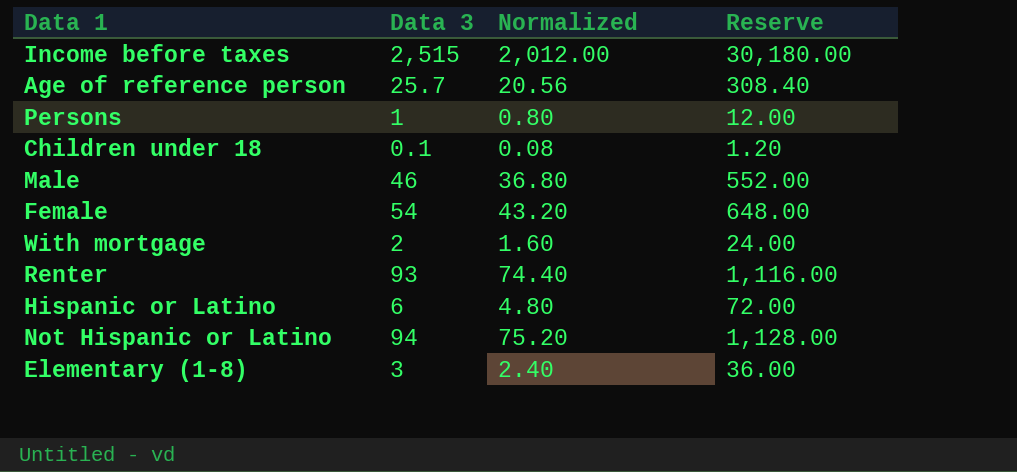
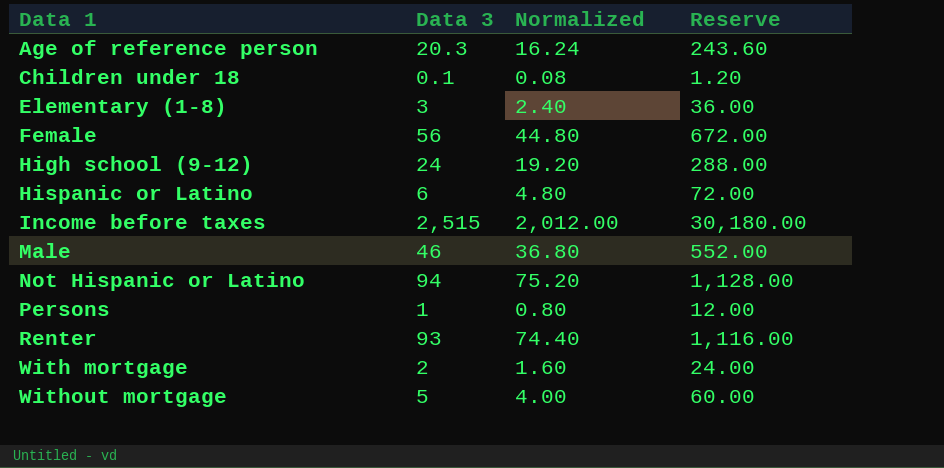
row order: none -> Data 1 ascending
Age of reference person | Data 3: 25.7 -> 20.3
Age of reference person | Normalized: 20.56 -> 16.24
Age of reference person | Reserve: 308.40 -> 243.60
Female | Data 3: 54 -> 56
Female | Normalized: 43.20 -> 44.80
Female | Reserve: 648.00 -> 672.00
row High school (9-12): none -> 24 | 19.20 | 288.00
row Without mortgage: none -> 5 | 4.00 | 60.00

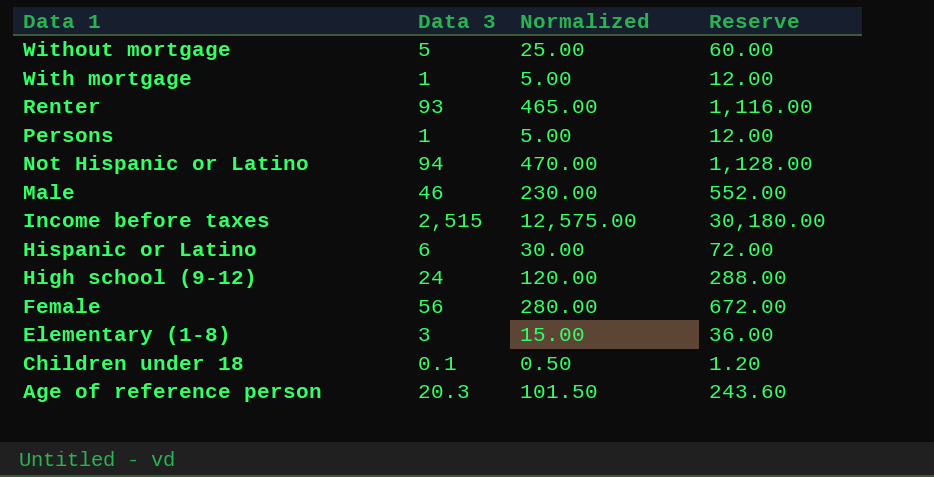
row order: Data 1 ascending -> Data 1 descending
column Normalized | formula: [Data 3] * 0.8 -> [Data 3] * 5
With mortgage | Data 3: 2 -> 1
With mortgage | Reserve: 24.00 -> 12.00

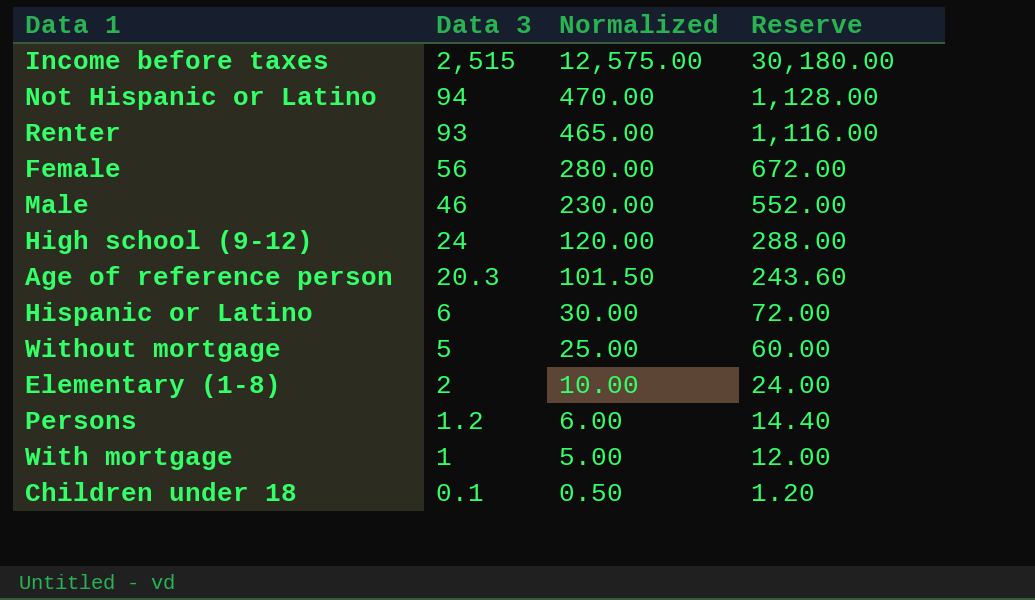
row order: Data 1 descending -> Data 3 descending
Elementary (1-8) | Data 3: 3 -> 2
Elementary (1-8) | Normalized: 15.00 -> 10.00
Elementary (1-8) | Reserve: 36.00 -> 24.00
Persons | Data 3: 1 -> 1.2
Persons | Normalized: 5.00 -> 6.00
Persons | Reserve: 12.00 -> 14.40

